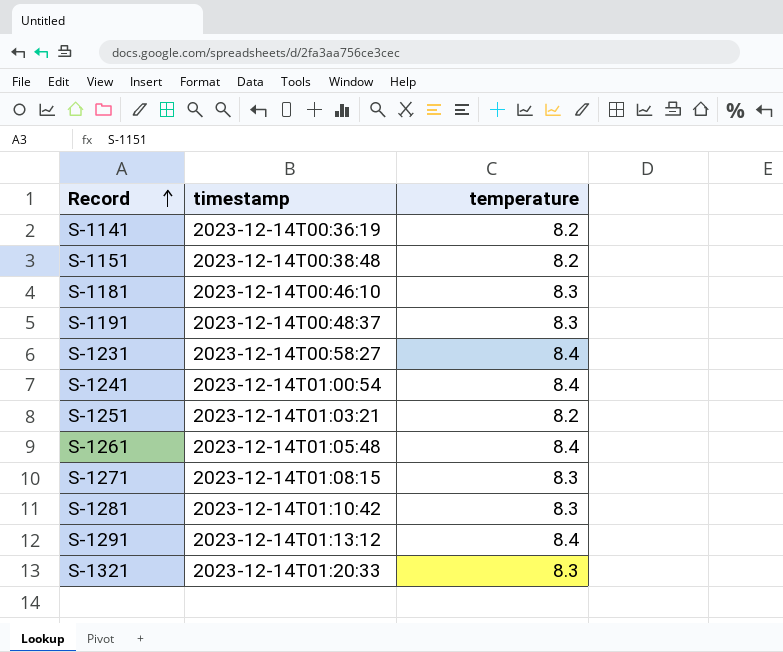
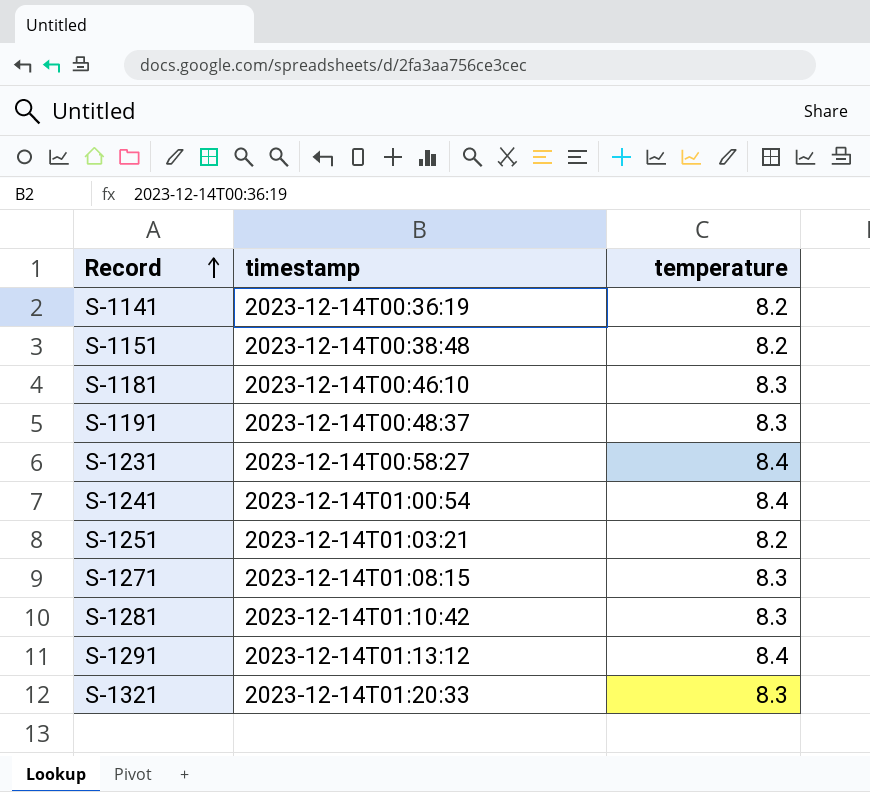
row S-1261: 2023-12-14T01:05:48 | 8.4 -> none

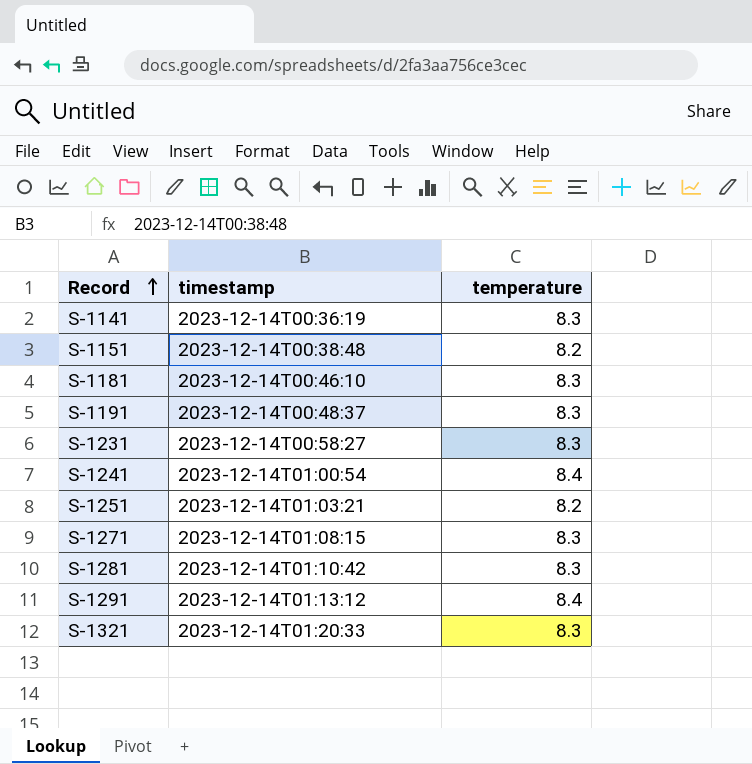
S-1141 | temperature: 8.2 -> 8.3
S-1231 | temperature: 8.4 -> 8.3

